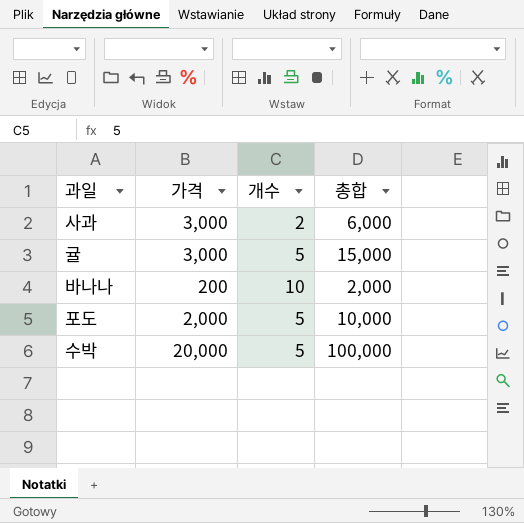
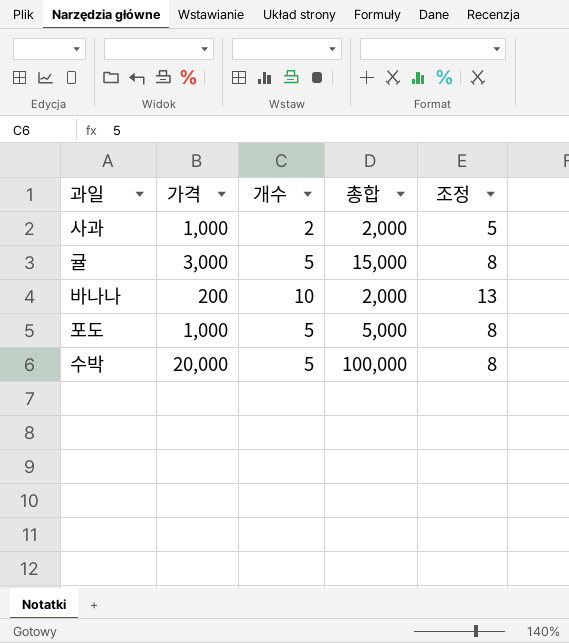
column 조정 | formula: none -> [개수] + 3
사과 | 가격: 3,000 -> 1,000
사과 | 총합: 6,000 -> 2,000
포도 | 가격: 2,000 -> 1,000
포도 | 총합: 10,000 -> 5,000

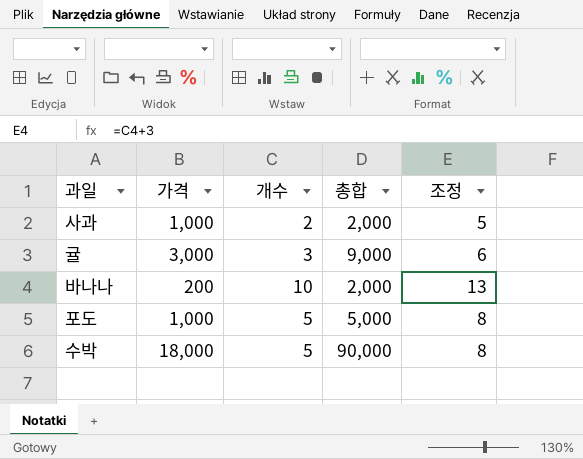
귤 | 개수: 5 -> 3
귤 | 총합: 15,000 -> 9,000
귤 | 조정: 8 -> 6
수박 | 가격: 20,000 -> 18,000
수박 | 총합: 100,000 -> 90,000

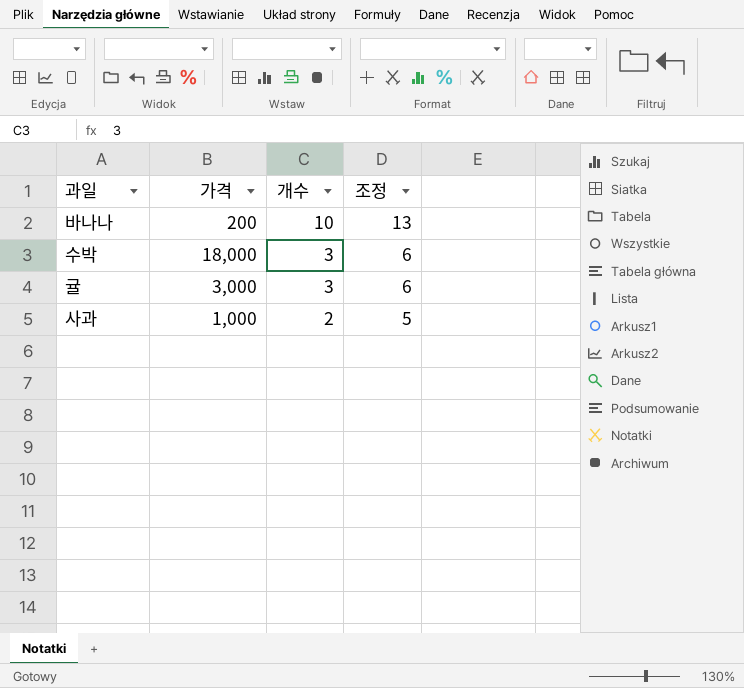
row order: none -> 개수 descending
column 총합 | formula: [가격] * [개수] -> none
row 포도: 1,000 | 5 | 5,000 | 8 -> none
수박 | 개수: 5 -> 3
수박 | 조정: 8 -> 6

